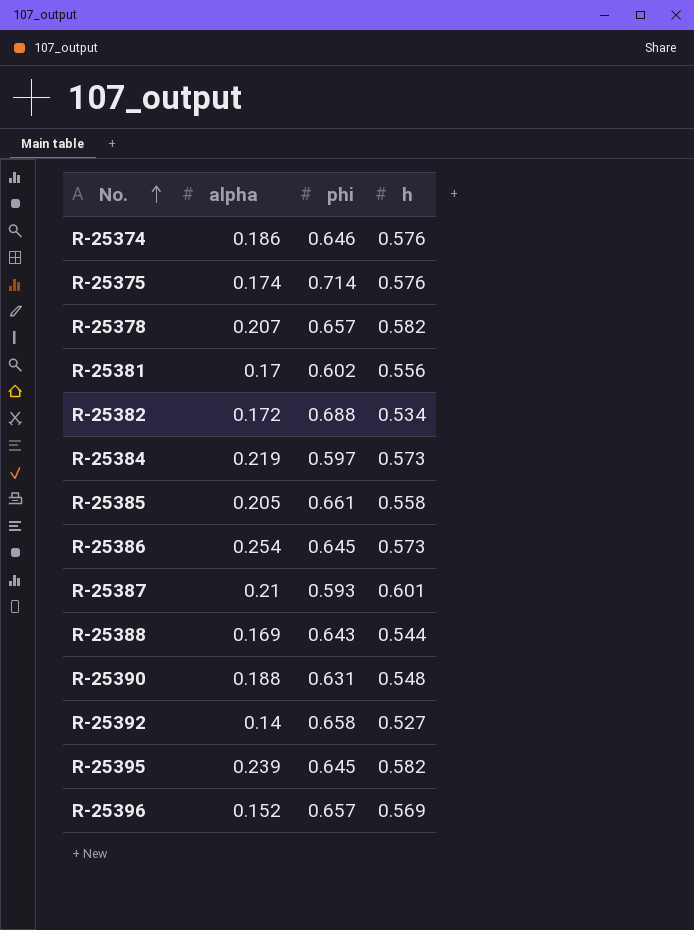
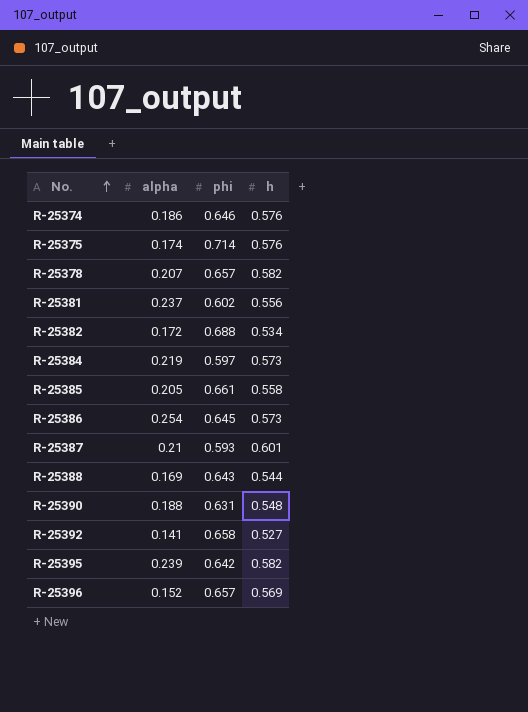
R-25381 | alpha: 0.17 -> 0.237
R-25392 | alpha: 0.14 -> 0.141
R-25395 | phi: 0.645 -> 0.642

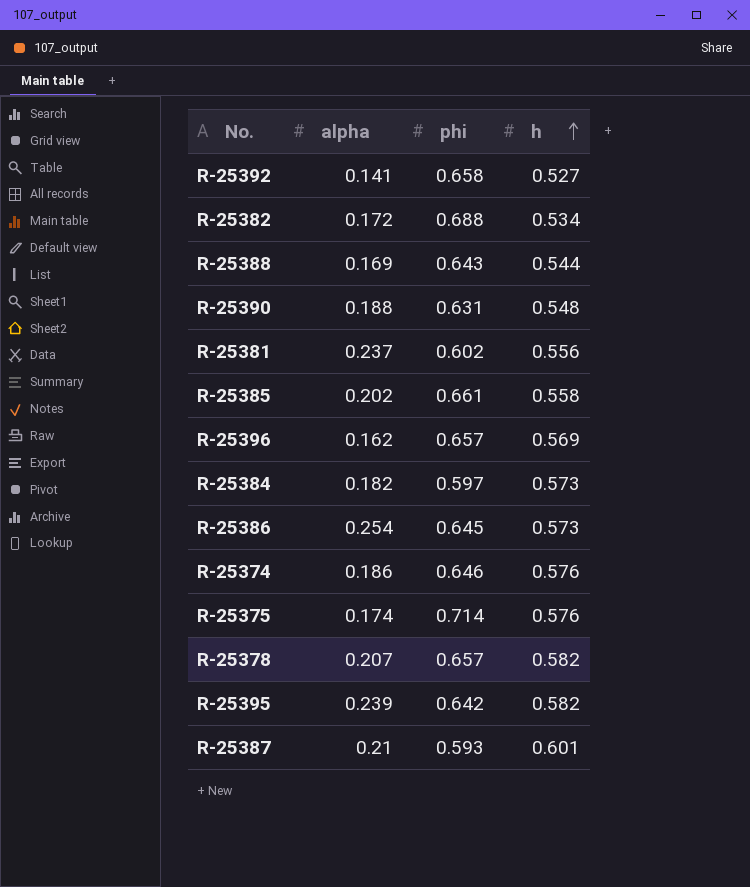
row order: No. ascending -> h ascending
R-25385 | alpha: 0.205 -> 0.202
R-25396 | alpha: 0.152 -> 0.162
R-25384 | alpha: 0.219 -> 0.182

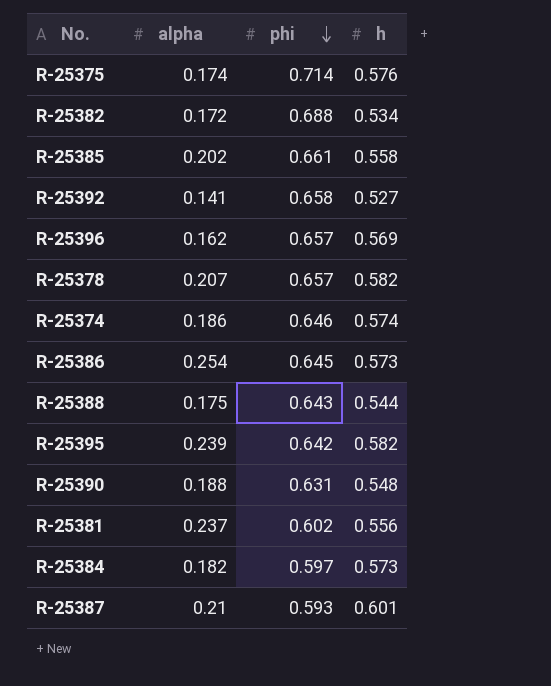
row order: h ascending -> phi descending
R-25374 | h: 0.576 -> 0.574
R-25388 | alpha: 0.169 -> 0.175

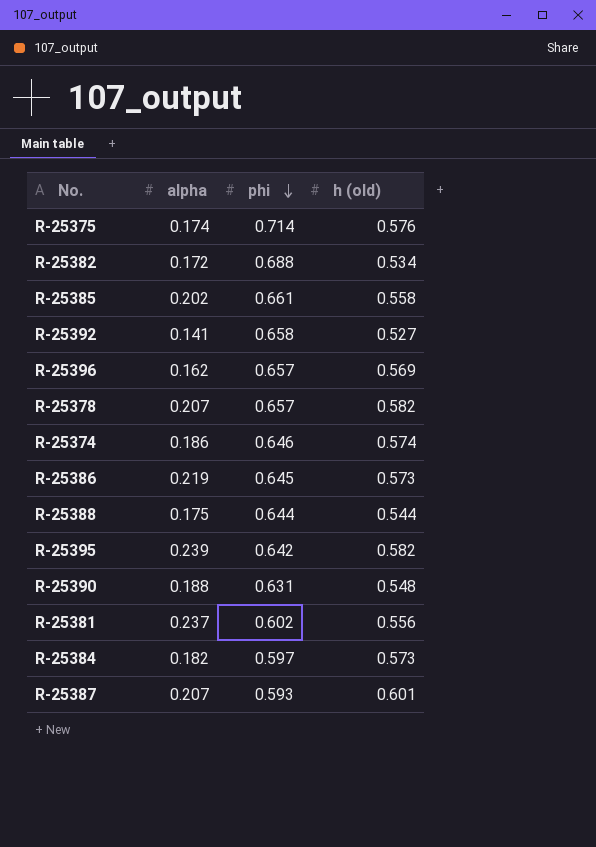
column name: h -> h (old)
R-25386 | alpha: 0.254 -> 0.219
R-25388 | phi: 0.643 -> 0.644
R-25387 | alpha: 0.21 -> 0.207

